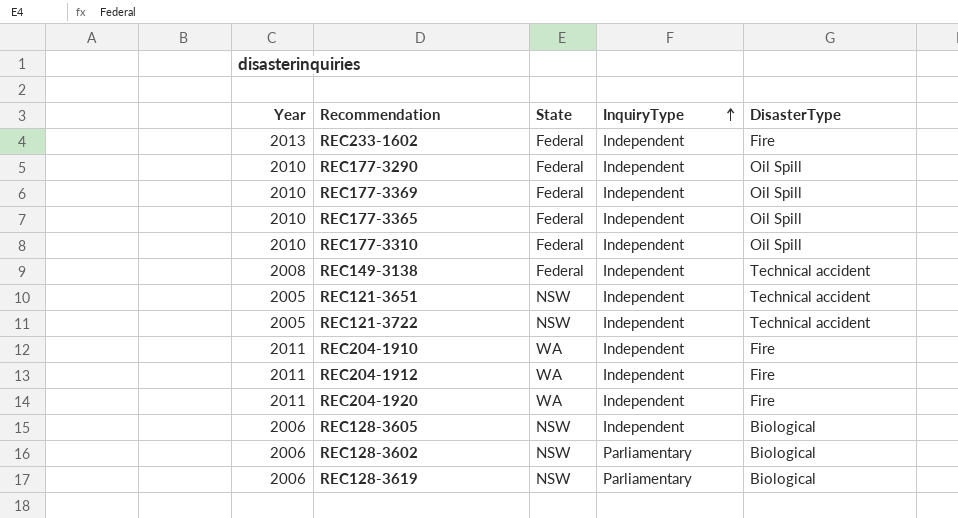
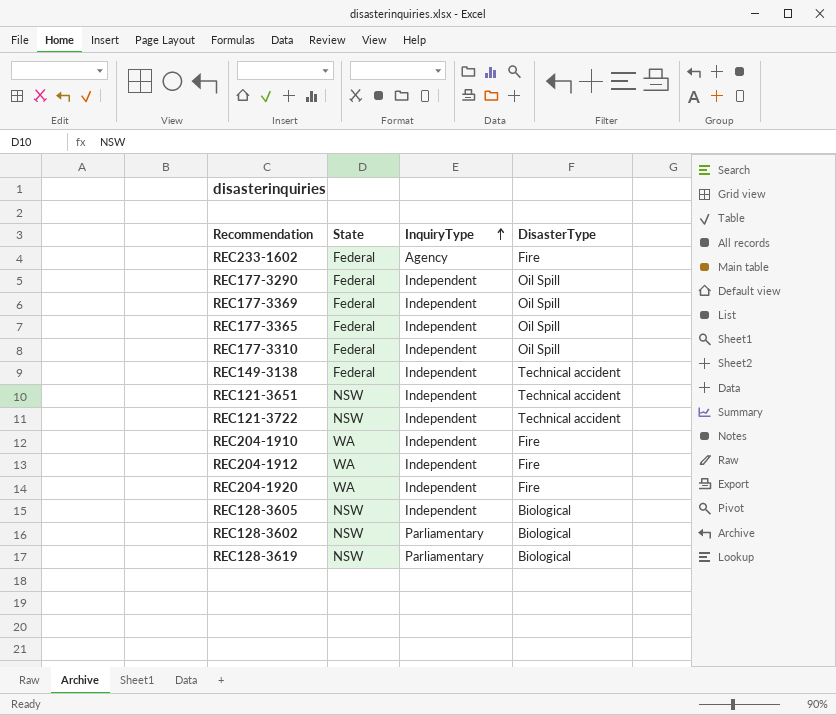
column Year | position: 1 -> none
REC233-1602 | InquiryType: Independent -> Agency

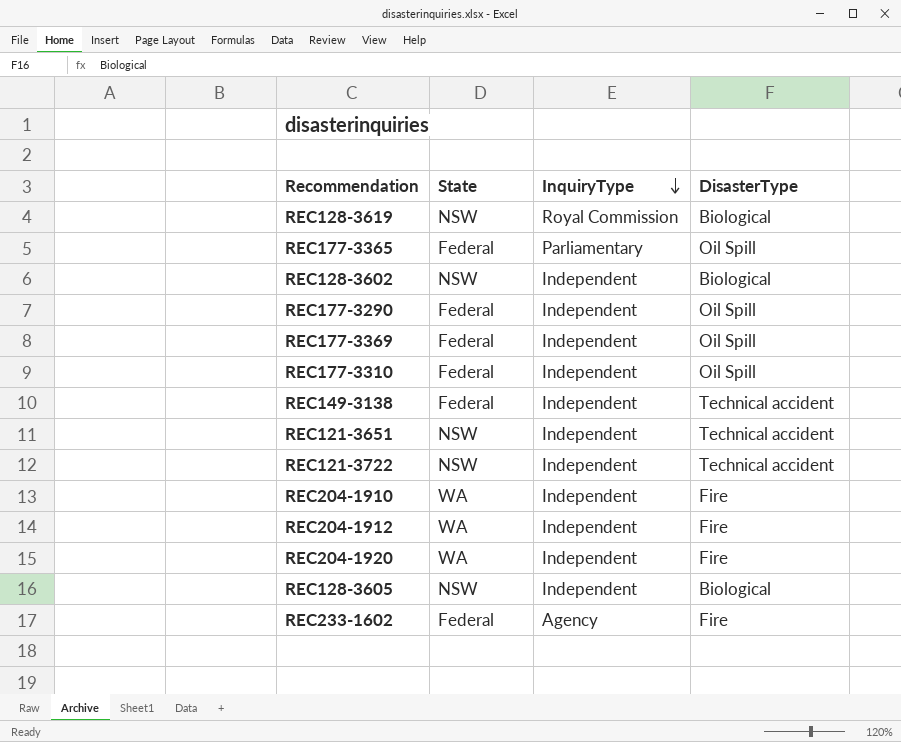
row order: InquiryType ascending -> InquiryType descending
REC128-3619 | InquiryType: Parliamentary -> Royal Commission
REC177-3365 | InquiryType: Independent -> Parliamentary
REC128-3602 | InquiryType: Parliamentary -> Independent

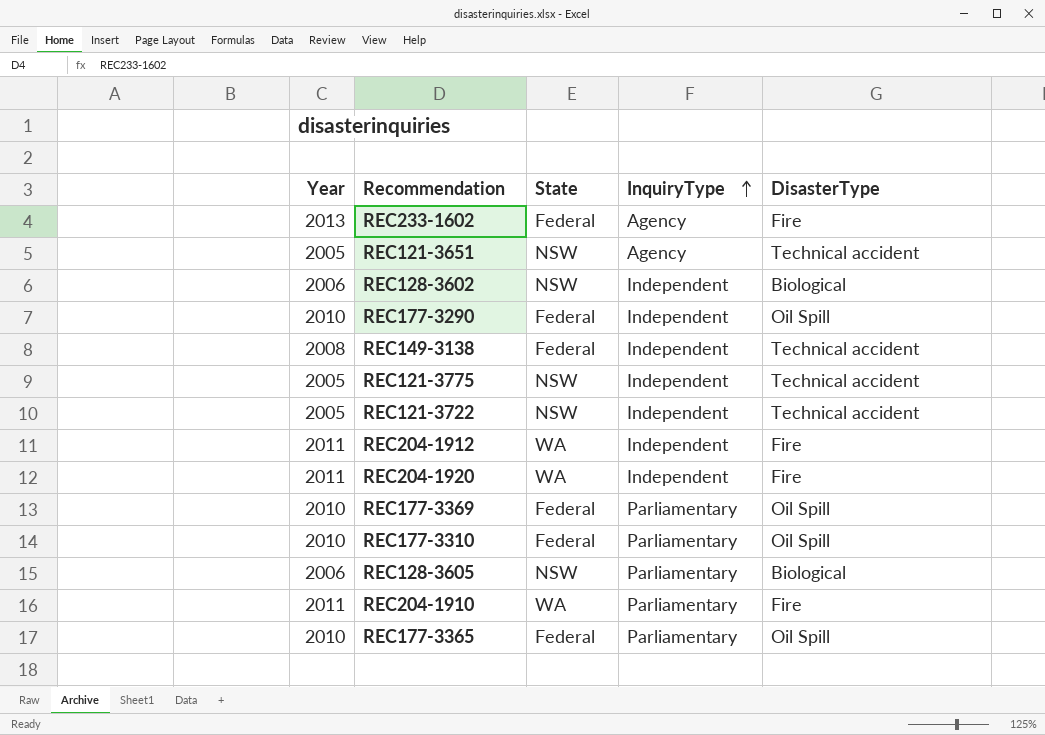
row order: InquiryType descending -> InquiryType ascending
column Year | position: none -> 1
row REC128-3619: NSW | Royal Commission | Biological -> none
REC121-3651 | InquiryType: Independent -> Agency
row REC121-3775: none -> 2005 | NSW | Independent | Technical accident
REC177-3369 | InquiryType: Independent -> Parliamentary
REC177-3310 | InquiryType: Independent -> Parliamentary
REC128-3605 | InquiryType: Independent -> Parliamentary
REC204-1910 | InquiryType: Independent -> Parliamentary

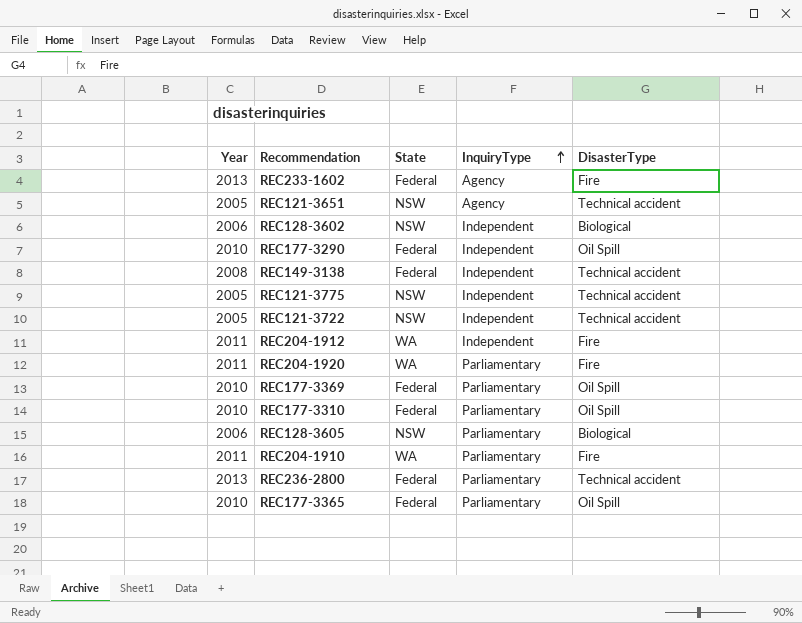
REC204-1920 | InquiryType: Independent -> Parliamentary
row REC236-2800: none -> 2013 | Federal | Parliamentary | Technical accident

